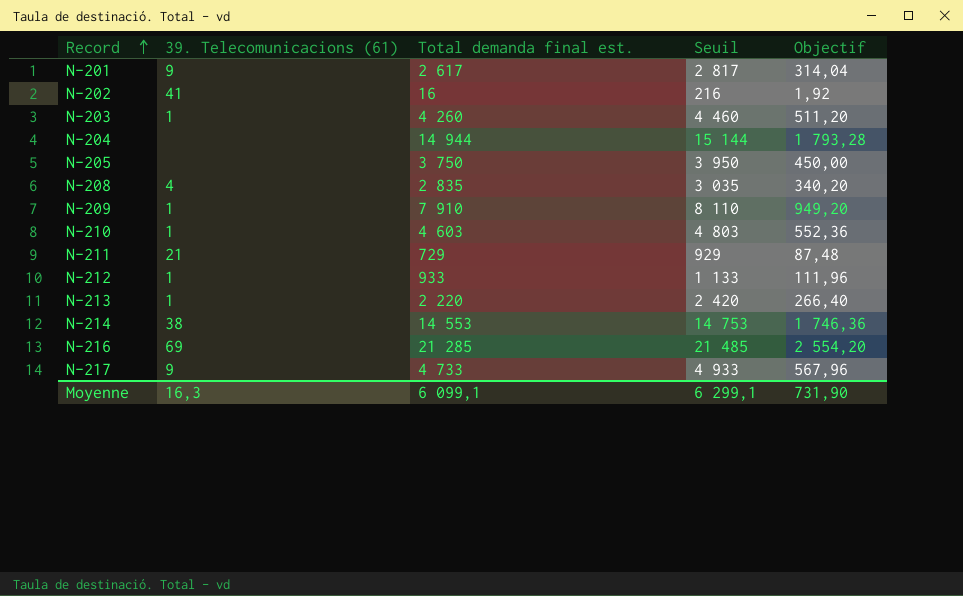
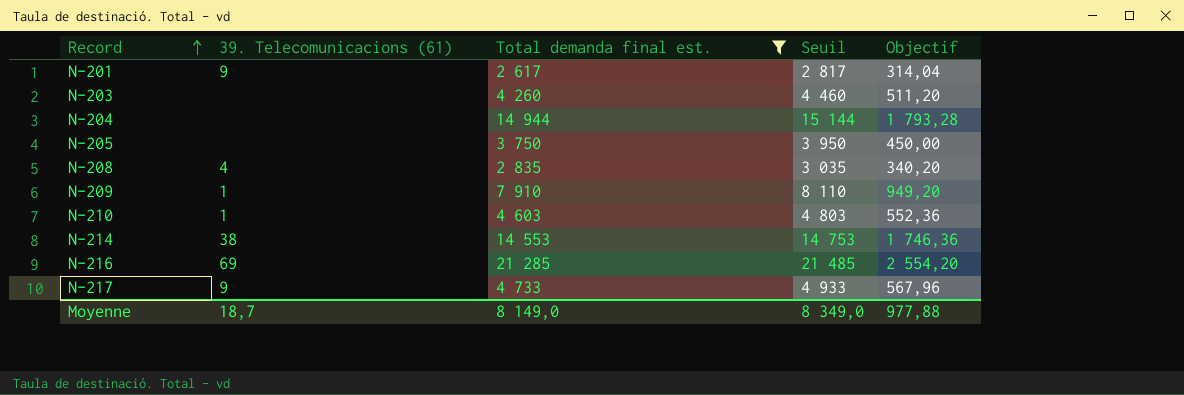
filter: none -> Total demanda final est. >= 2 617
N-203 | 39. Telecomunicacions (61): 1 -> none
Moyenne | 39. Telecomunicacions (61): 16,3 -> 18,7
Moyenne | Total demanda final est.: 6 099,1 -> 8 149,0
Moyenne | Seuil: 6 299,1 -> 8 349,0
Moyenne | Objectif: 731,90 -> 977,88

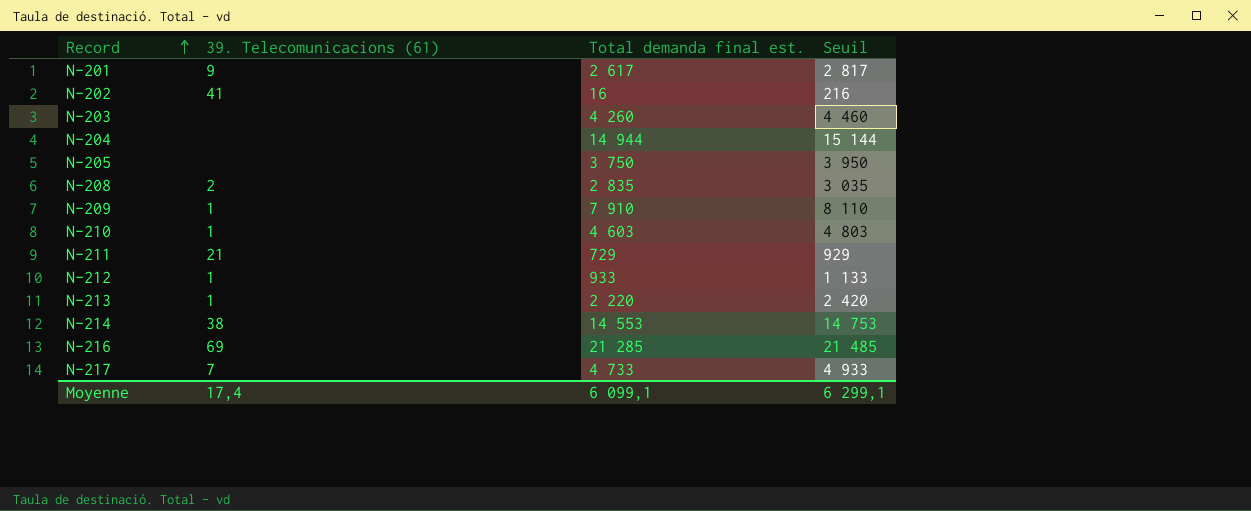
filter: Total demanda final est. >= 2 617 -> none
column Objectif | formula: [Total demanda final est.] * 0,12 -> none
N-208 | 39. Telecomunicacions (61): 4 -> 2
N-217 | 39. Telecomunicacions (61): 9 -> 7
Moyenne | 39. Telecomunicacions (61): 18,7 -> 17,4
Moyenne | Total demanda final est.: 8 149,0 -> 6 099,1
Moyenne | Seuil: 8 349,0 -> 6 299,1

